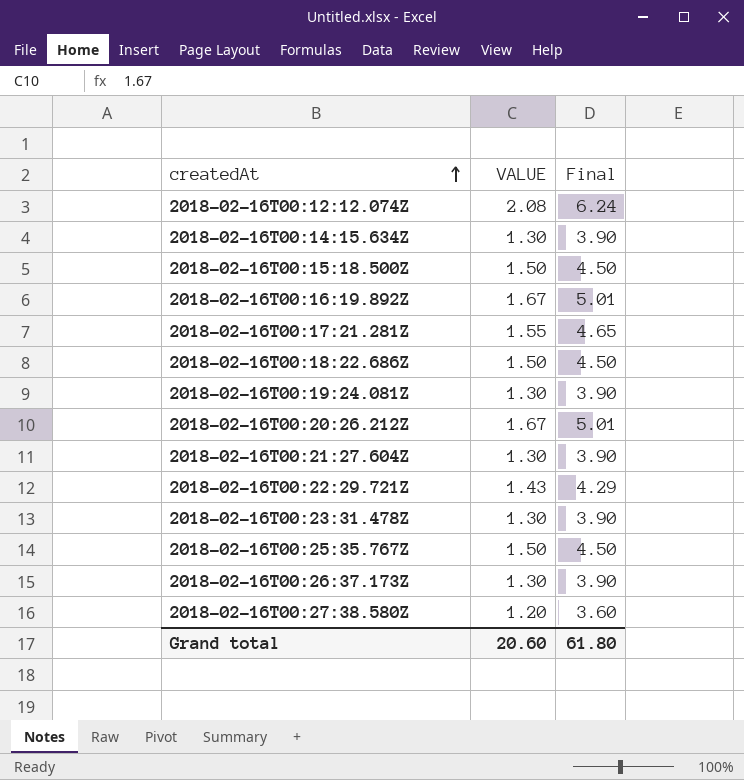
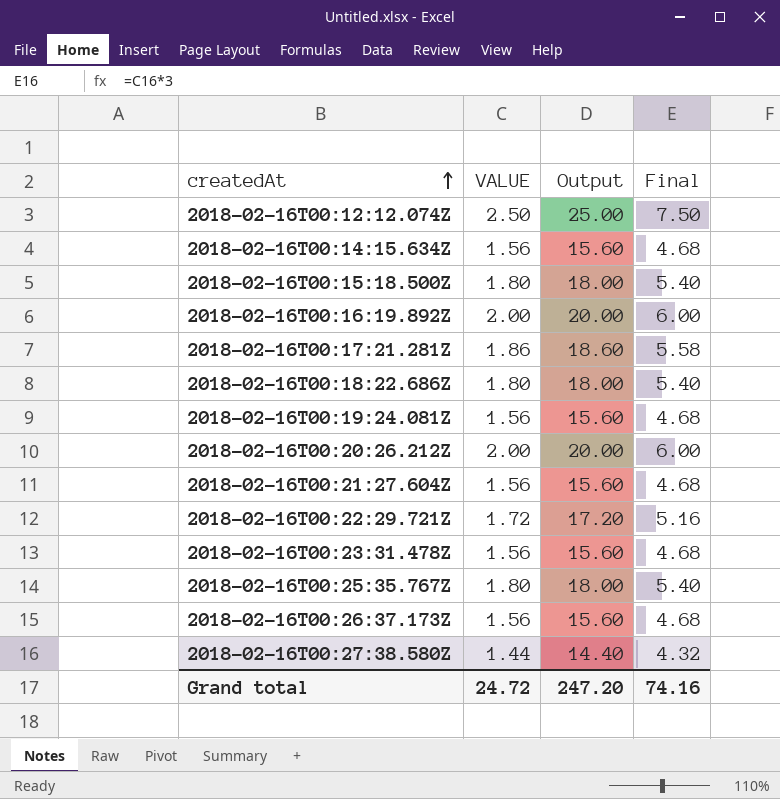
column Output | formula: none -> [VALUE] * 10
2018-02-16T00:12:12.074Z | VALUE: 2.08 -> 2.50
2018-02-16T00:12:12.074Z | Final: 6.24 -> 7.50
2018-02-16T00:14:15.634Z | VALUE: 1.30 -> 1.56
2018-02-16T00:14:15.634Z | Final: 3.90 -> 4.68
2018-02-16T00:15:18.500Z | VALUE: 1.50 -> 1.80
2018-02-16T00:15:18.500Z | Final: 4.50 -> 5.40
2018-02-16T00:16:19.892Z | VALUE: 1.67 -> 2.00
2018-02-16T00:16:19.892Z | Final: 5.01 -> 6.00
2018-02-16T00:17:21.281Z | VALUE: 1.55 -> 1.86
2018-02-16T00:17:21.281Z | Final: 4.65 -> 5.58
2018-02-16T00:18:22.686Z | VALUE: 1.50 -> 1.80
2018-02-16T00:18:22.686Z | Final: 4.50 -> 5.40
2018-02-16T00:19:24.081Z | VALUE: 1.30 -> 1.56
2018-02-16T00:19:24.081Z | Final: 3.90 -> 4.68
2018-02-16T00:20:26.212Z | VALUE: 1.67 -> 2.00
2018-02-16T00:20:26.212Z | Final: 5.01 -> 6.00
2018-02-16T00:21:27.604Z | VALUE: 1.30 -> 1.56
2018-02-16T00:21:27.604Z | Final: 3.90 -> 4.68
2018-02-16T00:22:29.721Z | VALUE: 1.43 -> 1.72
2018-02-16T00:22:29.721Z | Final: 4.29 -> 5.16
2018-02-16T00:23:31.478Z | VALUE: 1.30 -> 1.56
2018-02-16T00:23:31.478Z | Final: 3.90 -> 4.68
2018-02-16T00:25:35.767Z | VALUE: 1.50 -> 1.80
2018-02-16T00:25:35.767Z | Final: 4.50 -> 5.40
2018-02-16T00:26:37.173Z | VALUE: 1.30 -> 1.56
2018-02-16T00:26:37.173Z | Final: 3.90 -> 4.68
2018-02-16T00:27:38.580Z | VALUE: 1.20 -> 1.44
2018-02-16T00:27:38.580Z | Final: 3.60 -> 4.32
Grand total | VALUE: 20.60 -> 24.72
Grand total | Final: 61.80 -> 74.16

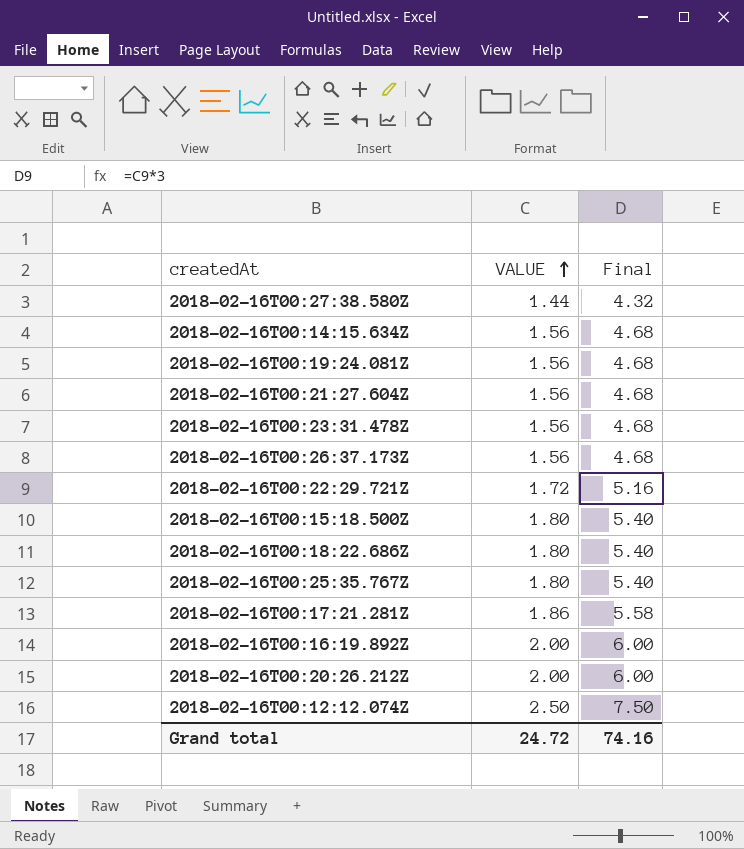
row order: createdAt ascending -> VALUE ascending
column Output | formula: [VALUE] * 10 -> none

